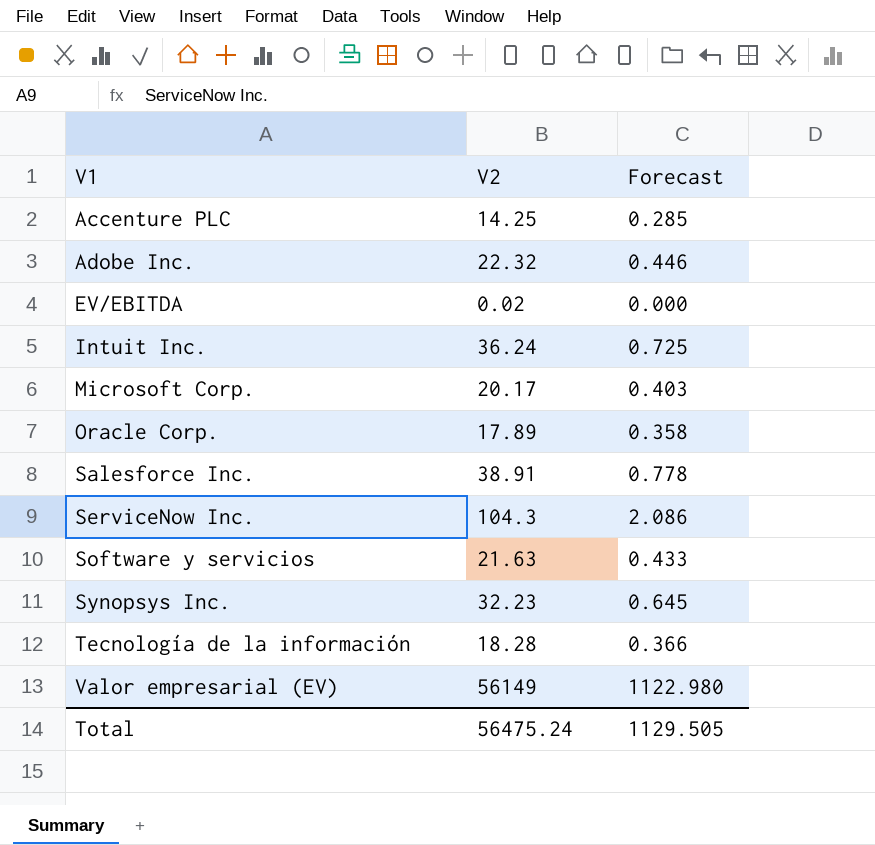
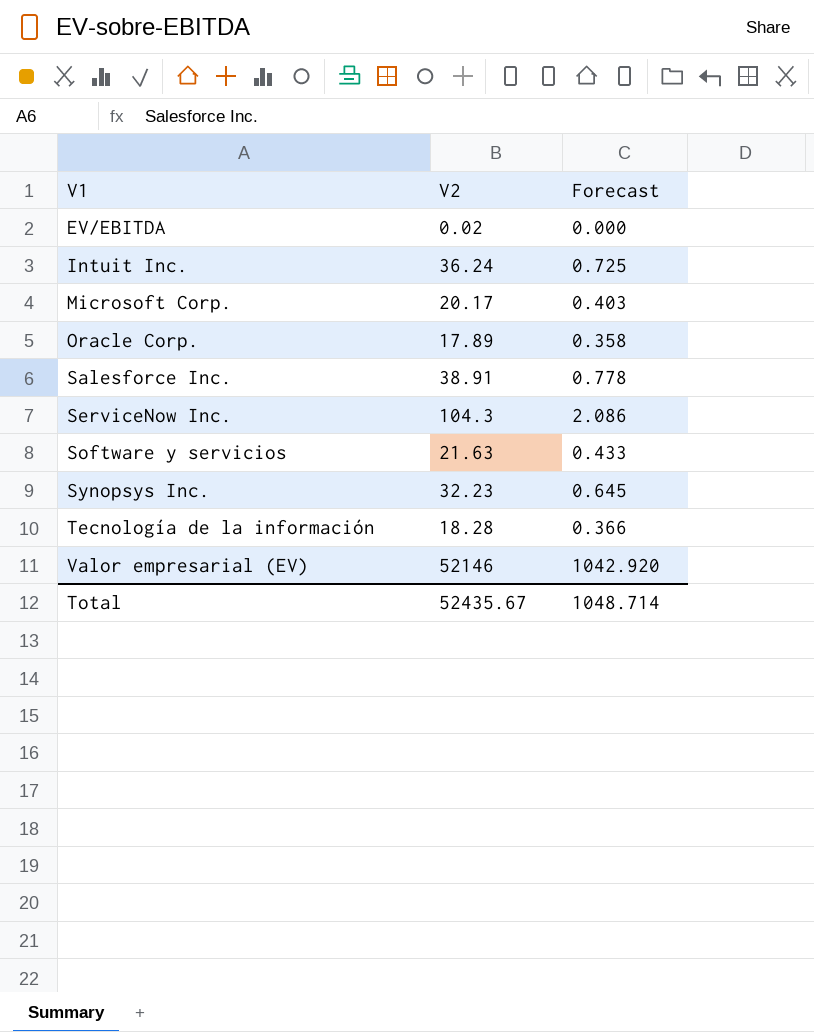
row Accenture PLC: 14.25 | 0.285 -> none
row Adobe Inc.: 22.32 | 0.446 -> none
Valor empresarial (EV) | V2: 56149 -> 52146
Valor empresarial (EV) | Forecast: 1122.980 -> 1042.920
Total | V2: 56475.24 -> 52435.67
Total | Forecast: 1129.505 -> 1048.714

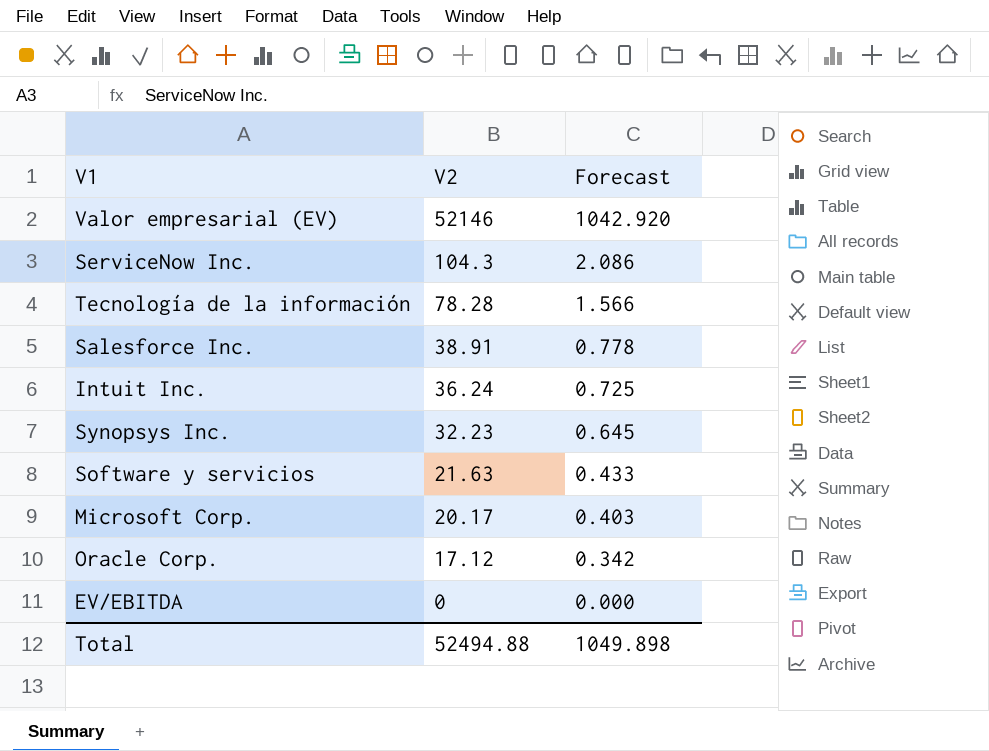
row order: V1 ascending -> V2 descending
Tecnología de la información | V2: 18.28 -> 78.28
Tecnología de la información | Forecast: 0.366 -> 1.566
Oracle Corp. | V2: 17.89 -> 17.12
Oracle Corp. | Forecast: 0.358 -> 0.342
EV/EBITDA | V2: 0.02 -> 0
Total | V2: 52435.67 -> 52494.88
Total | Forecast: 1048.714 -> 1049.898

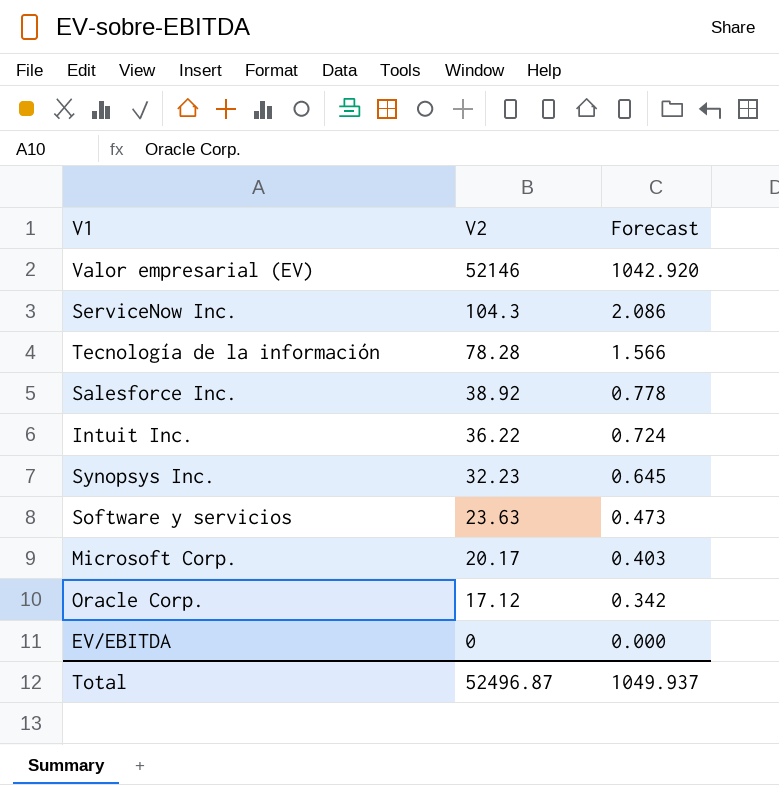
Salesforce Inc. | V2: 38.91 -> 38.92
Intuit Inc. | V2: 36.24 -> 36.22
Intuit Inc. | Forecast: 0.725 -> 0.724
Software y servicios | V2: 21.63 -> 23.63
Software y servicios | Forecast: 0.433 -> 0.473
Total | V2: 52494.88 -> 52496.87
Total | Forecast: 1049.898 -> 1049.937

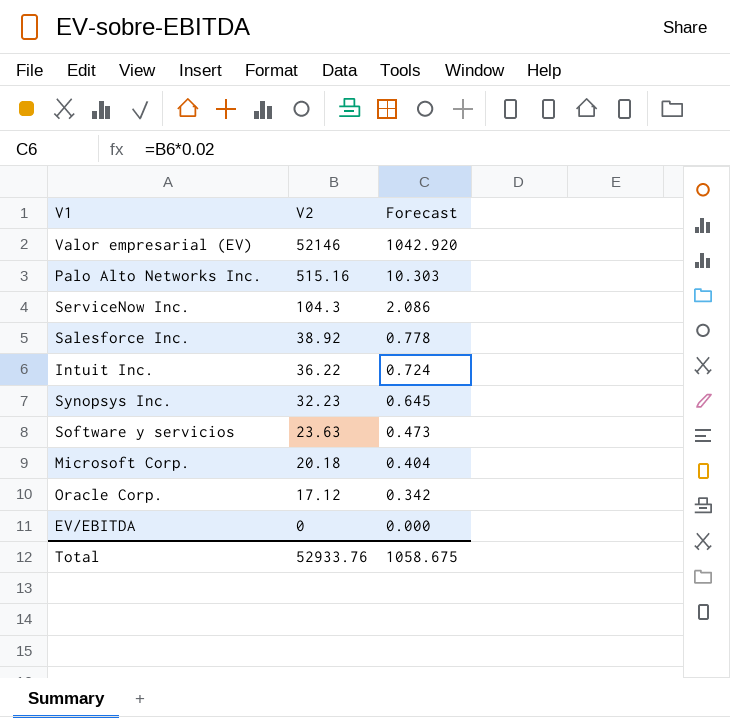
row Tecnología de la información: 78.28 | 1.566 -> none
row Palo Alto Networks Inc.: none -> 515.16 | 10.303
Microsoft Corp. | V2: 20.17 -> 20.18
Microsoft Corp. | Forecast: 0.403 -> 0.404
Total | V2: 52496.87 -> 52933.76
Total | Forecast: 1049.937 -> 1058.675

